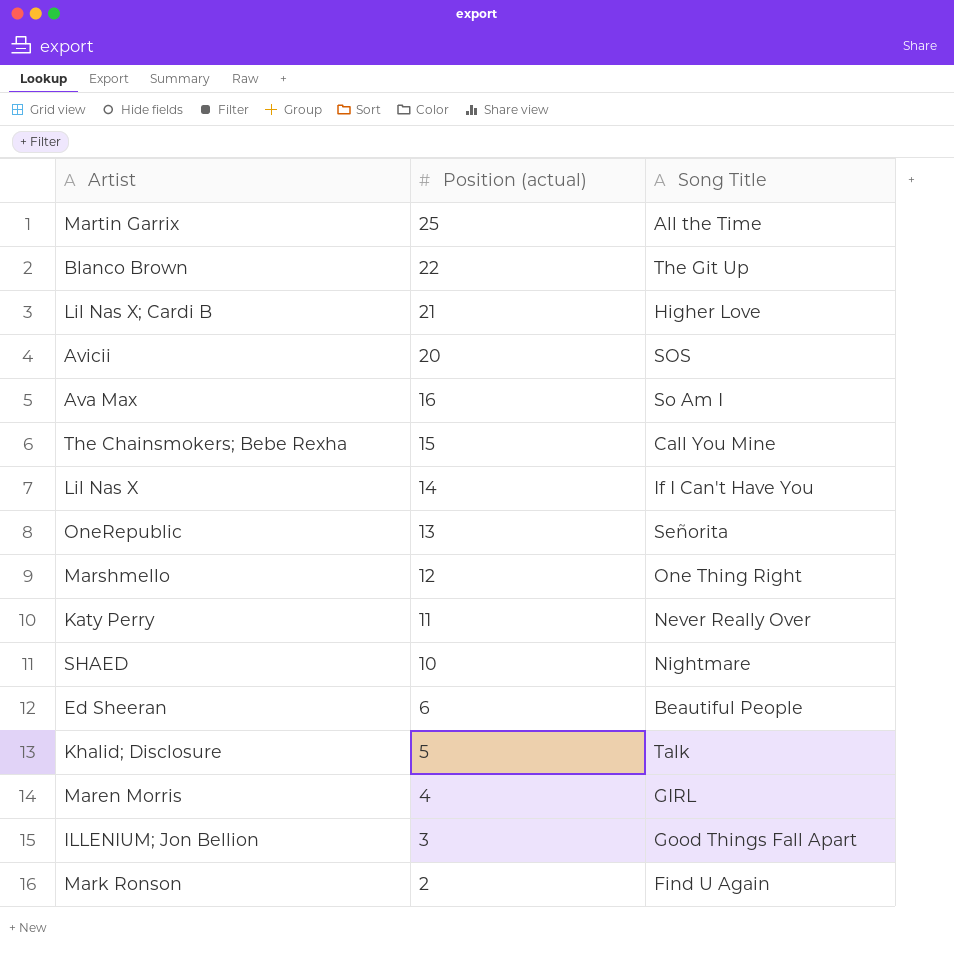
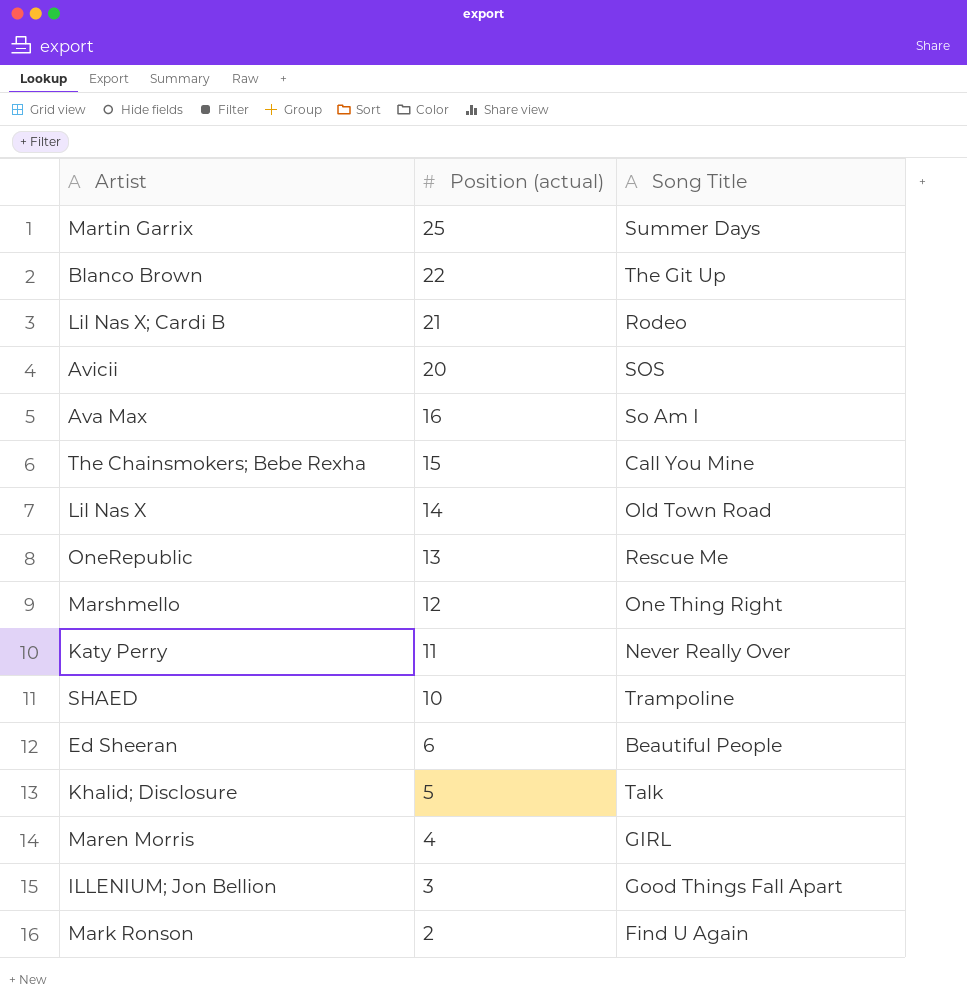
Martin Garrix | Song Title: All the Time -> Summer Days
Lil Nas X; Cardi B | Song Title: Higher Love -> Rodeo
Lil Nas X | Song Title: If I Can't Have You -> Old Town Road
OneRepublic | Song Title: Señorita -> Rescue Me
SHAED | Song Title: Nightmare -> Trampoline

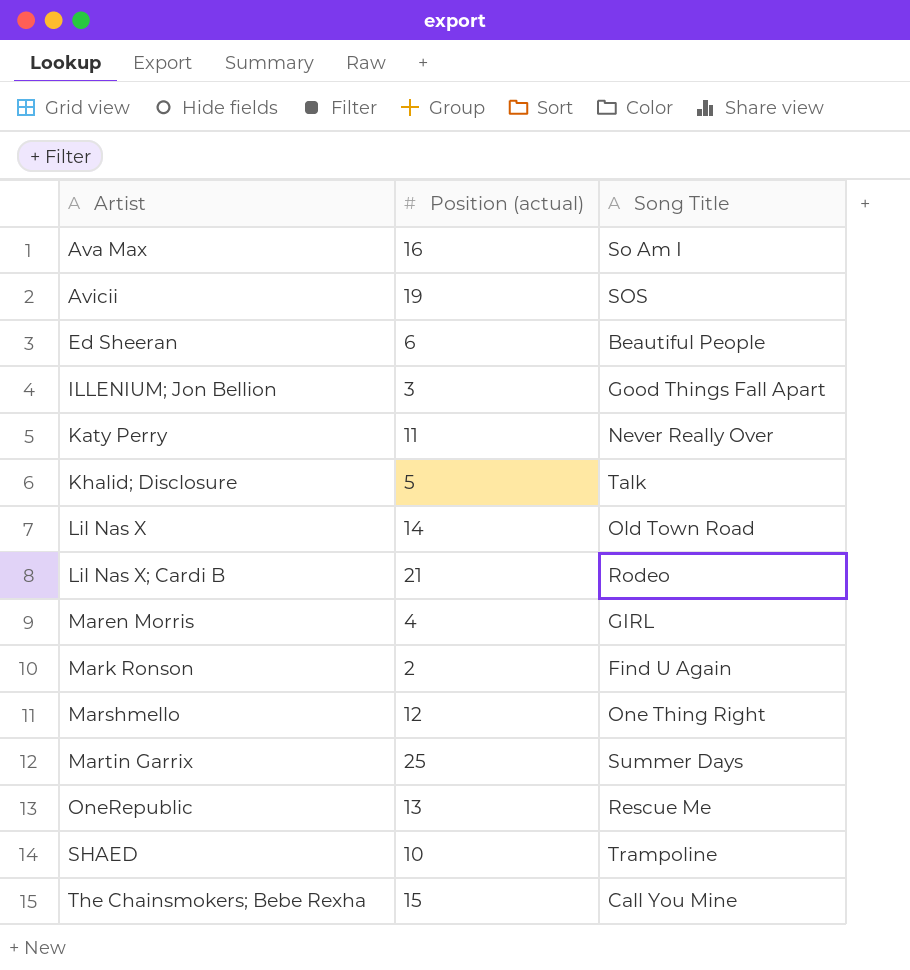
row order: Position (actual) descending -> Artist ascending
row Blanco Brown: 22 | The Git Up -> none
Avicii | Position (actual): 20 -> 19

